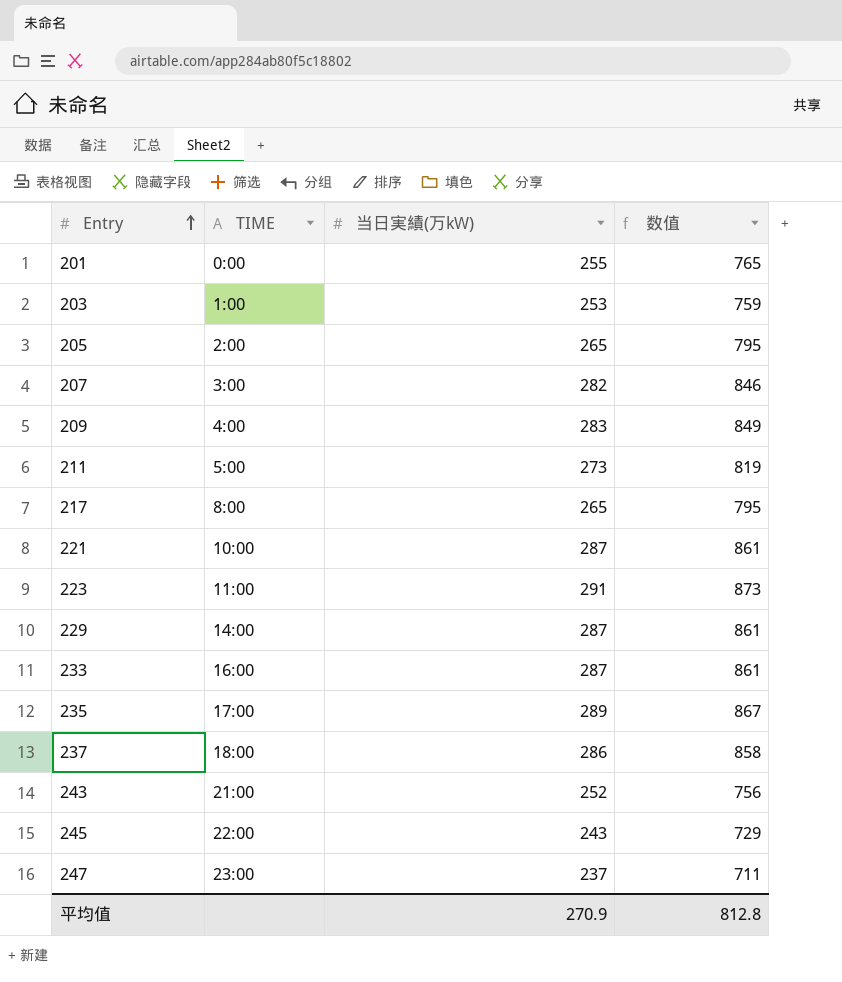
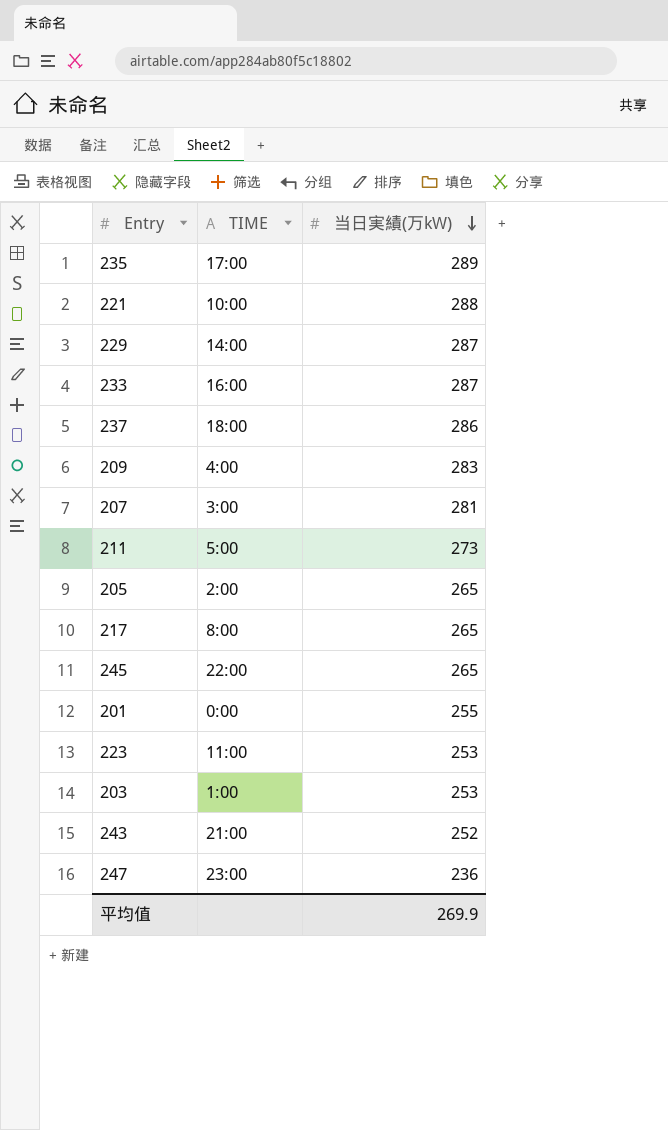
row order: Entry ascending -> 当日実績(万kW) descending
column 数值 | formula: [当日実績(万kW)] * 3 -> none
221 | 当日実績(万kW): 287 -> 288
207 | 当日実績(万kW): 282 -> 281
245 | 当日実績(万kW): 243 -> 265
223 | 当日実績(万kW): 291 -> 253
247 | 当日実績(万kW): 237 -> 236
平均值 | 当日実績(万kW): 270.9 -> 269.9

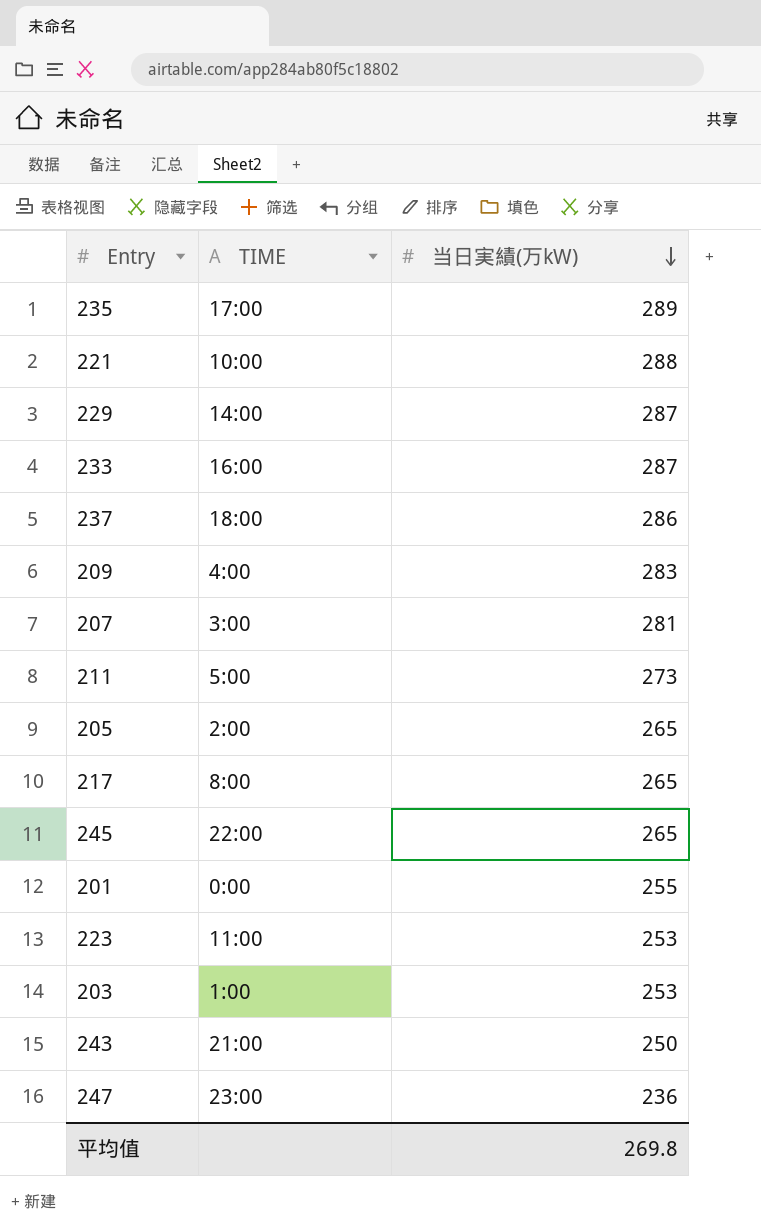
243 | 当日実績(万kW): 252 -> 250
平均值 | 当日実績(万kW): 269.9 -> 269.8

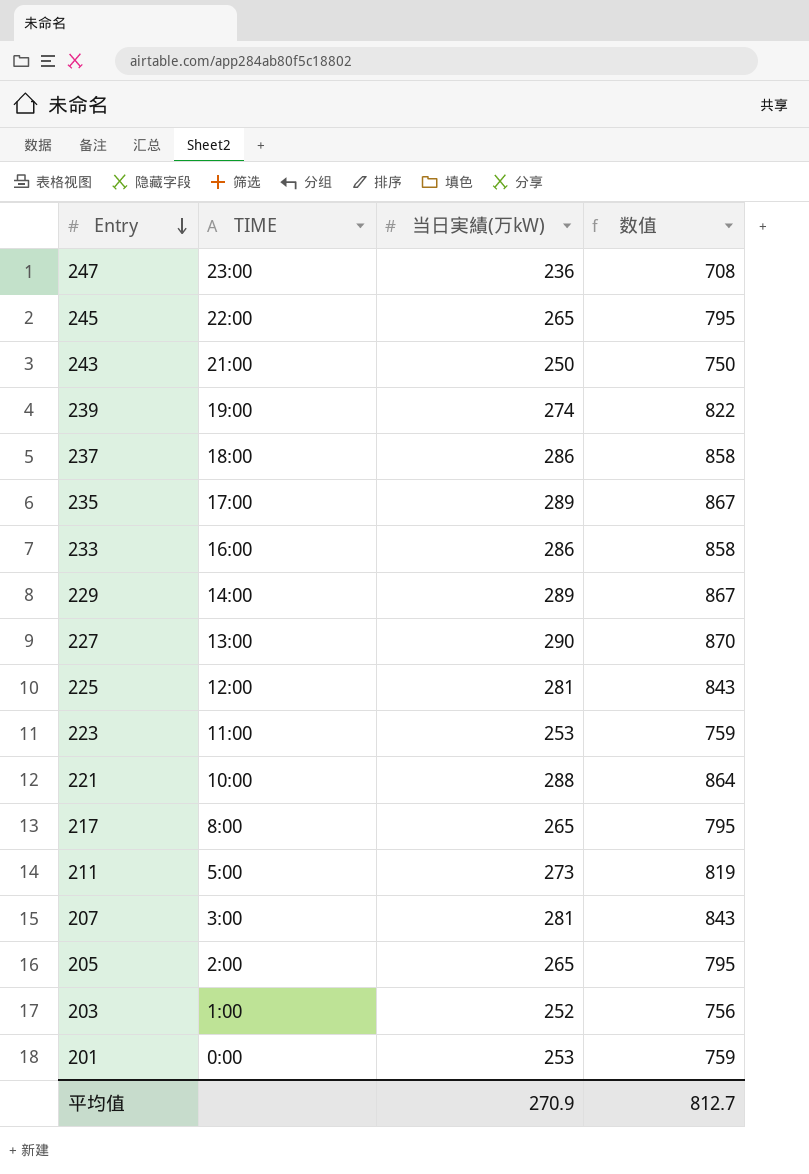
row order: 当日実績(万kW) descending -> Entry descending
column 数值 | formula: none -> [当日実績(万kW)] * 3
row 209: 4:00 | 283 -> none
row 239: none -> 19:00 | 274 | 822
233 | 当日実績(万kW): 287 -> 286
229 | 当日実績(万kW): 287 -> 289
row 227: none -> 13:00 | 290 | 870
row 225: none -> 12:00 | 281 | 843
203 | 当日実績(万kW): 253 -> 252
201 | 当日実績(万kW): 255 -> 253
平均值 | 当日実績(万kW): 269.8 -> 270.9

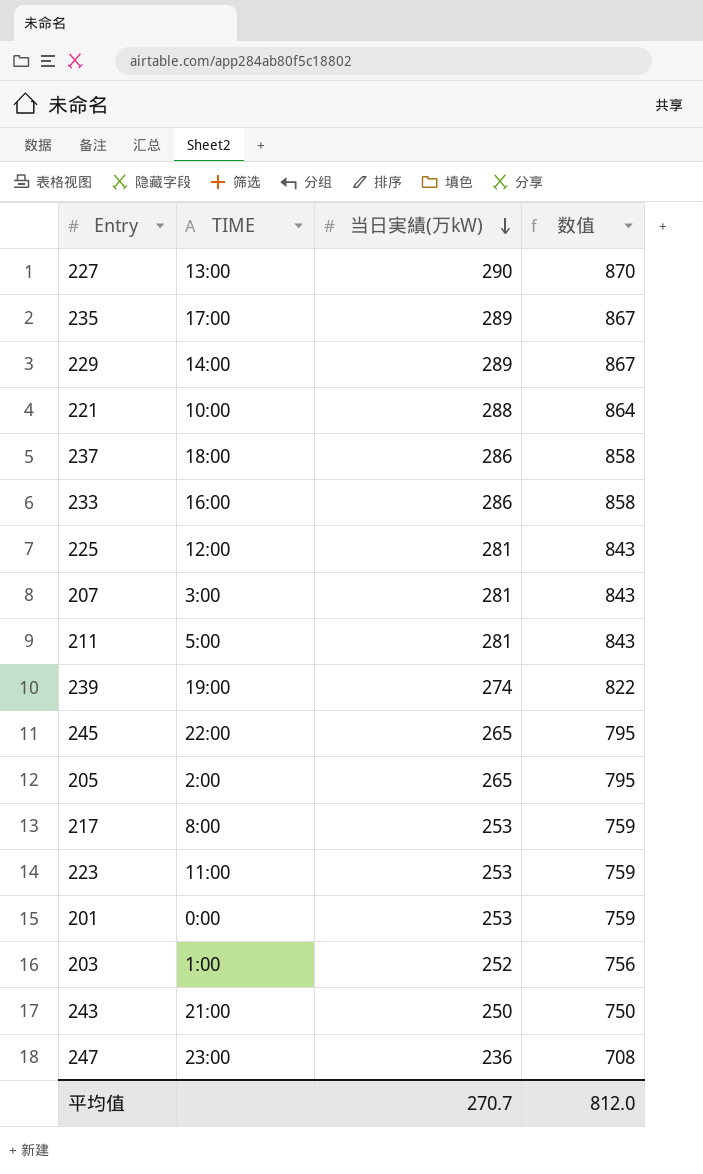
row order: Entry descending -> 当日実績(万kW) descending
211 | 当日実績(万kW): 273 -> 281
211 | 数值: 819 -> 843
217 | 当日実績(万kW): 265 -> 253
217 | 数值: 795 -> 759
平均值 | 当日実績(万kW): 270.9 -> 270.7
平均值 | 数值: 812.7 -> 812.0

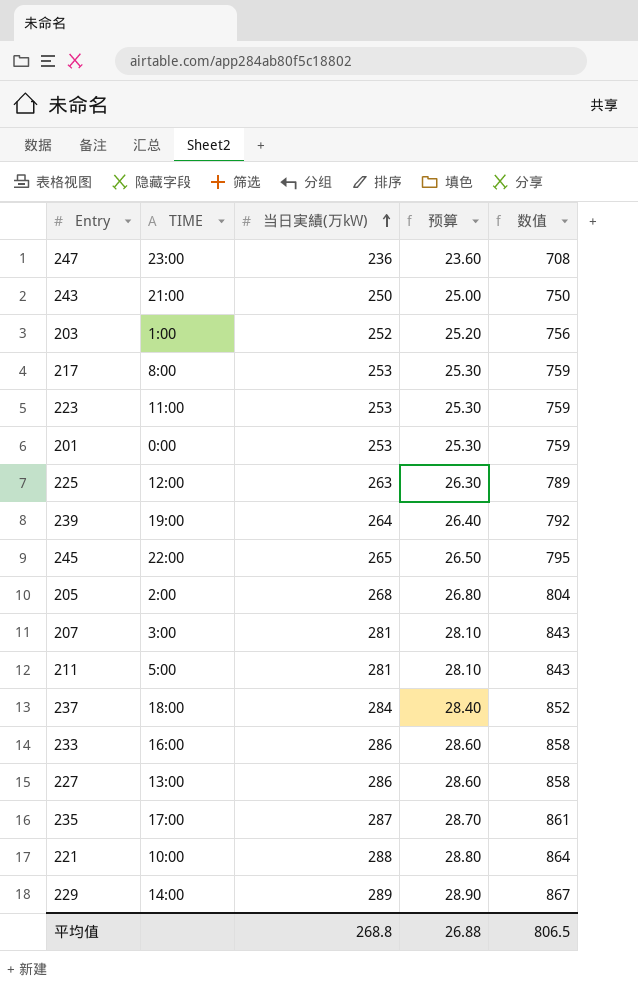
row order: 当日実績(万kW) descending -> 当日実績(万kW) ascending
column 预算 | formula: none -> [当日実績(万kW)] * 0.1
225 | 当日実績(万kW): 281 -> 263
225 | 数值: 843 -> 789
239 | 当日実績(万kW): 274 -> 264
239 | 数值: 822 -> 792
205 | 当日実績(万kW): 265 -> 268
205 | 数值: 795 -> 804
237 | 当日実績(万kW): 286 -> 284
237 | 数值: 858 -> 852
227 | 当日実績(万kW): 290 -> 286
227 | 数值: 870 -> 858
235 | 当日実績(万kW): 289 -> 287
235 | 数值: 867 -> 861
平均值 | 当日実績(万kW): 270.7 -> 268.8
平均值 | 数值: 812.0 -> 806.5

